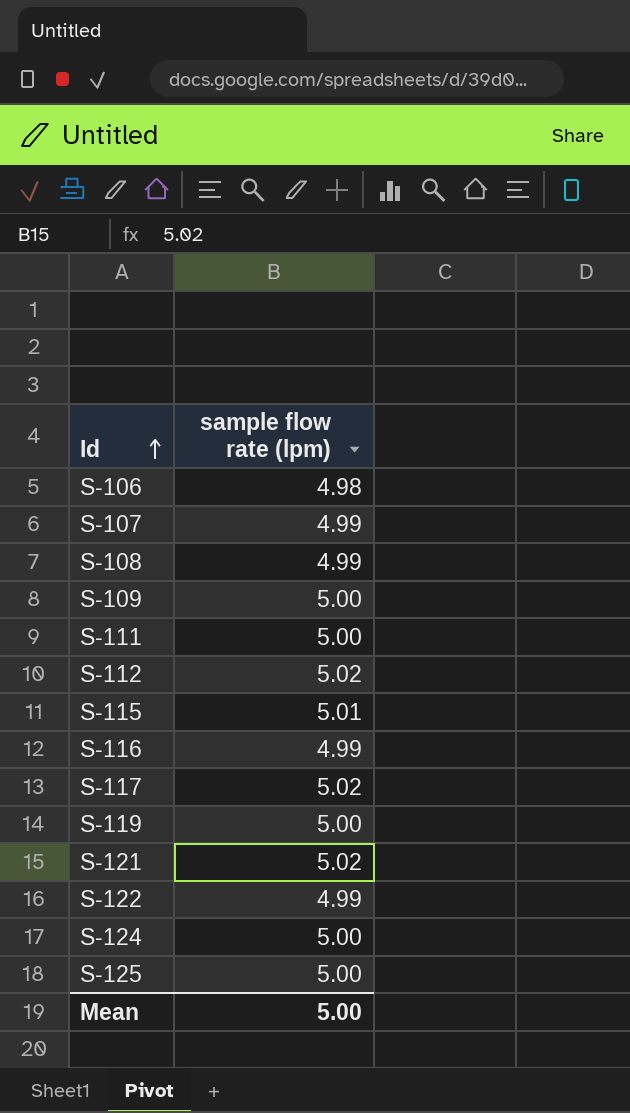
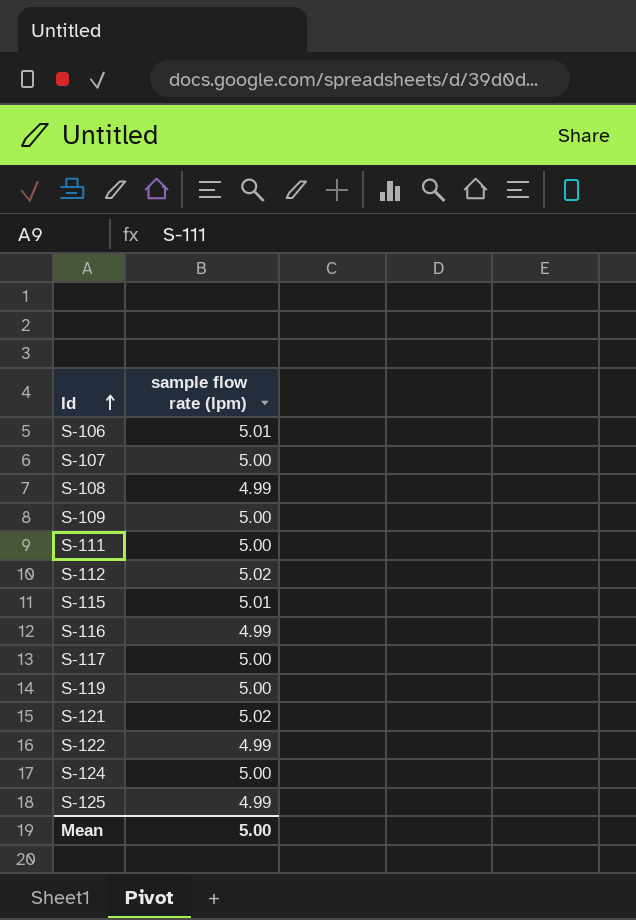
S-106 | sample flow rate (lpm): 4.98 -> 5.01
S-107 | sample flow rate (lpm): 4.99 -> 5.00
S-117 | sample flow rate (lpm): 5.02 -> 5.00
S-125 | sample flow rate (lpm): 5.00 -> 4.99

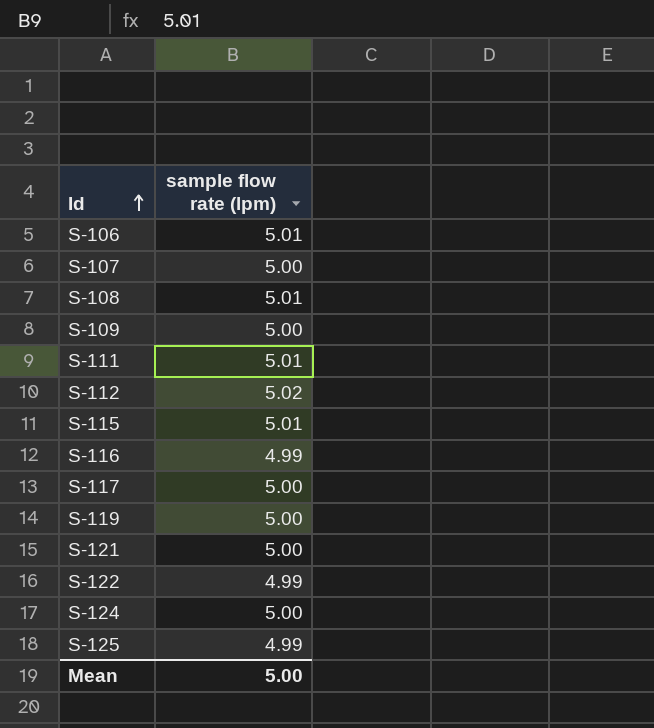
S-108 | sample flow rate (lpm): 4.99 -> 5.01
S-111 | sample flow rate (lpm): 5.00 -> 5.01
S-121 | sample flow rate (lpm): 5.02 -> 5.00

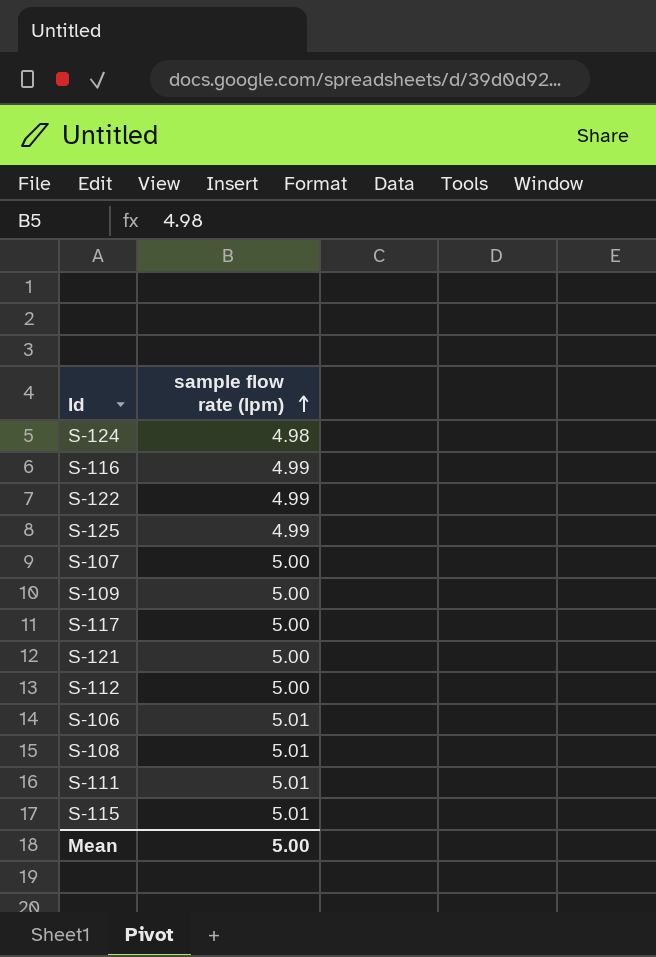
row order: Id ascending -> sample flow rate (lpm) ascending
row S-119: 5.00 -> none
S-124 | sample flow rate (lpm): 5.00 -> 4.98
S-112 | sample flow rate (lpm): 5.02 -> 5.00

